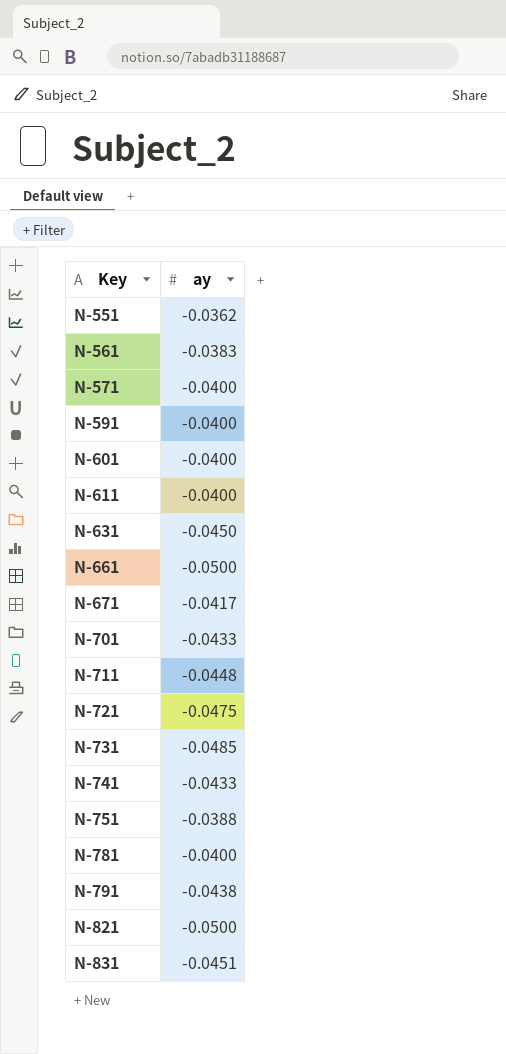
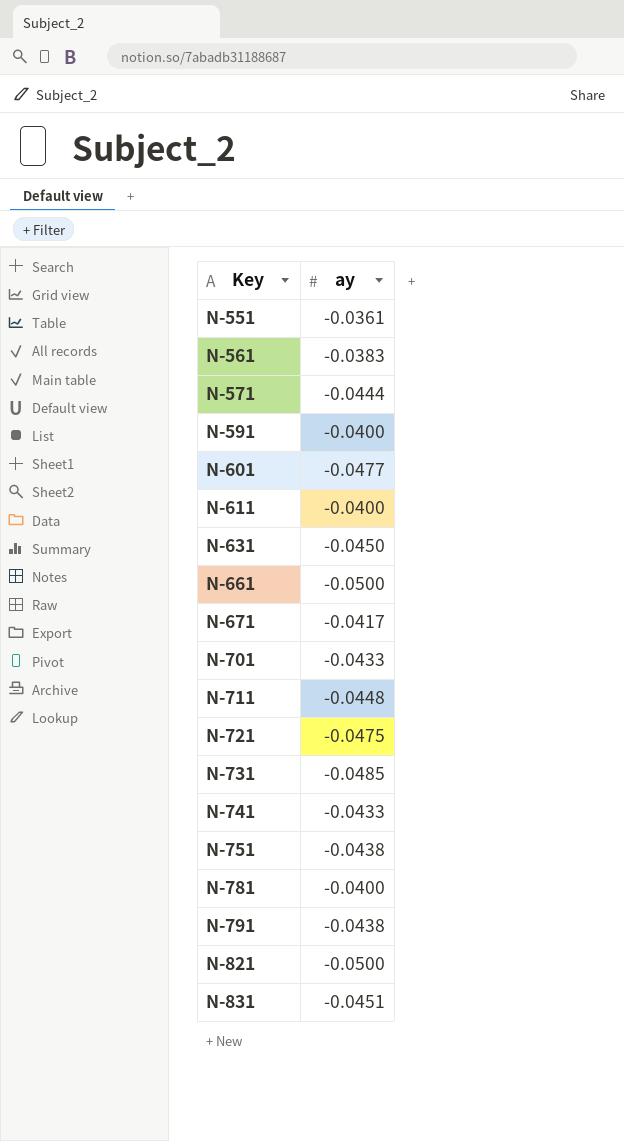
N-551 | ay: -0.0362 -> -0.0361
N-571 | ay: -0.0400 -> -0.0444
N-601 | ay: -0.0400 -> -0.0477
N-751 | ay: -0.0388 -> -0.0438

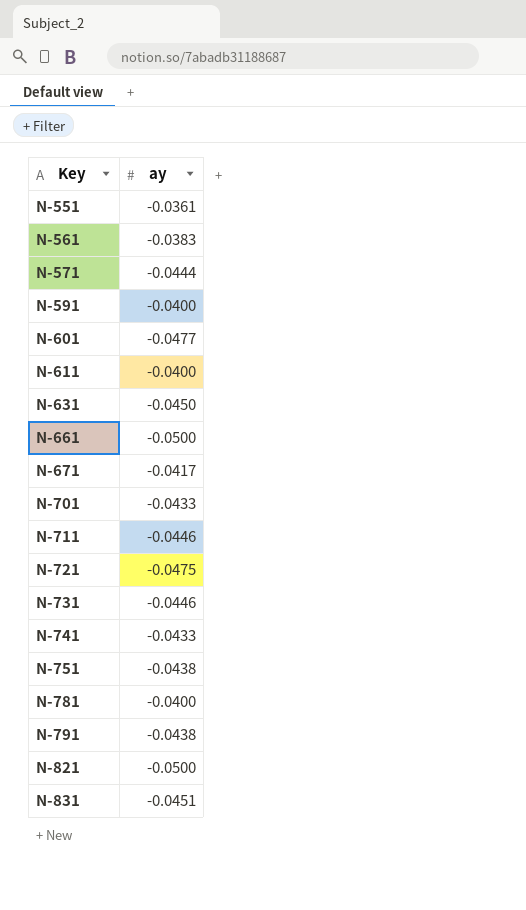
N-711 | ay: -0.0448 -> -0.0446
N-731 | ay: -0.0485 -> -0.0446

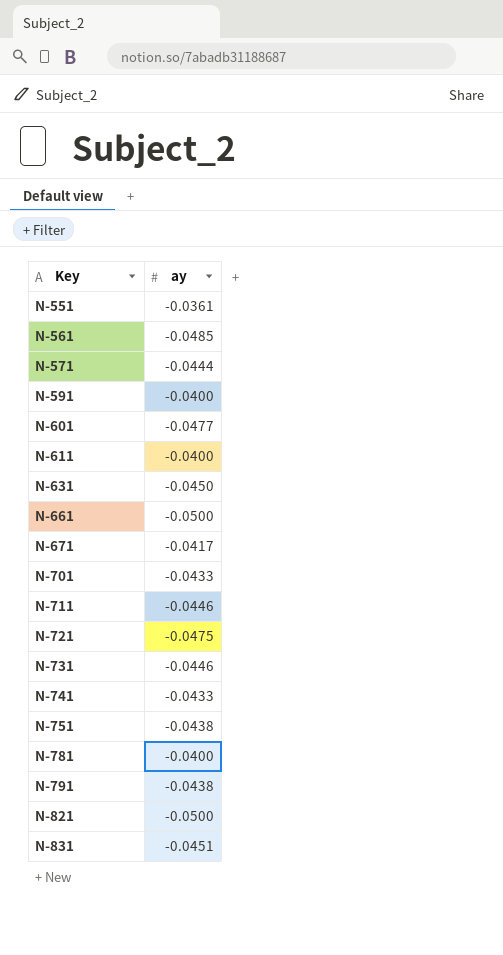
N-561 | ay: -0.0383 -> -0.0485

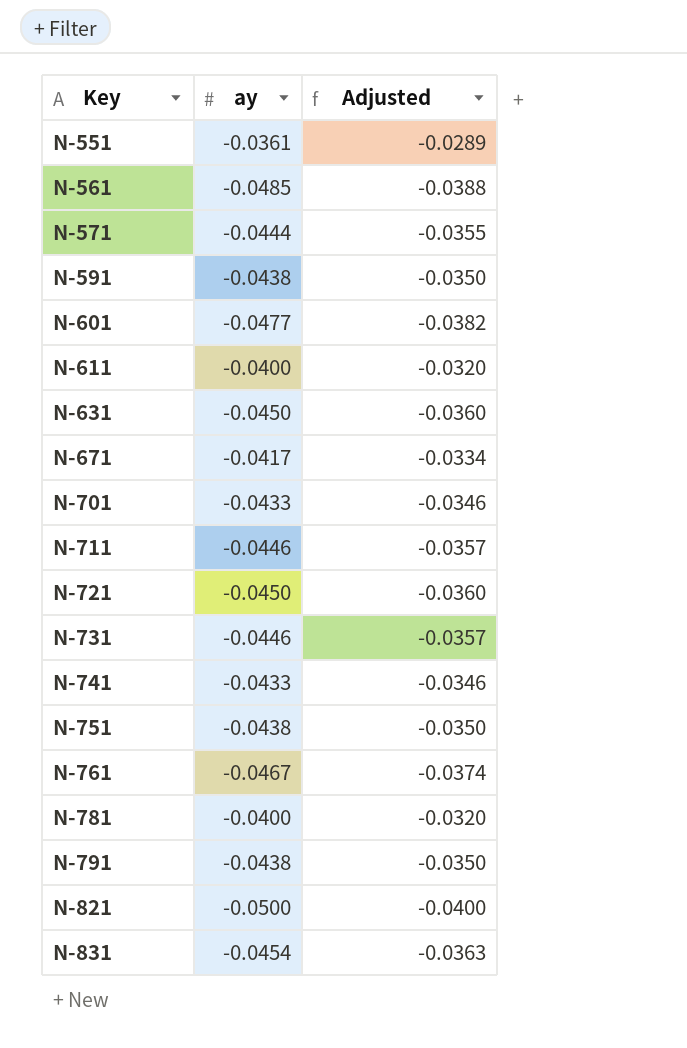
column Adjusted | formula: none -> [ay] * 0.8
row N-661: -0.0500 -> none
N-591 | ay: -0.0400 -> -0.0438
N-721 | ay: -0.0475 -> -0.0450
row N-761: none -> -0.0467 | -0.0374
N-831 | ay: -0.0451 -> -0.0454

